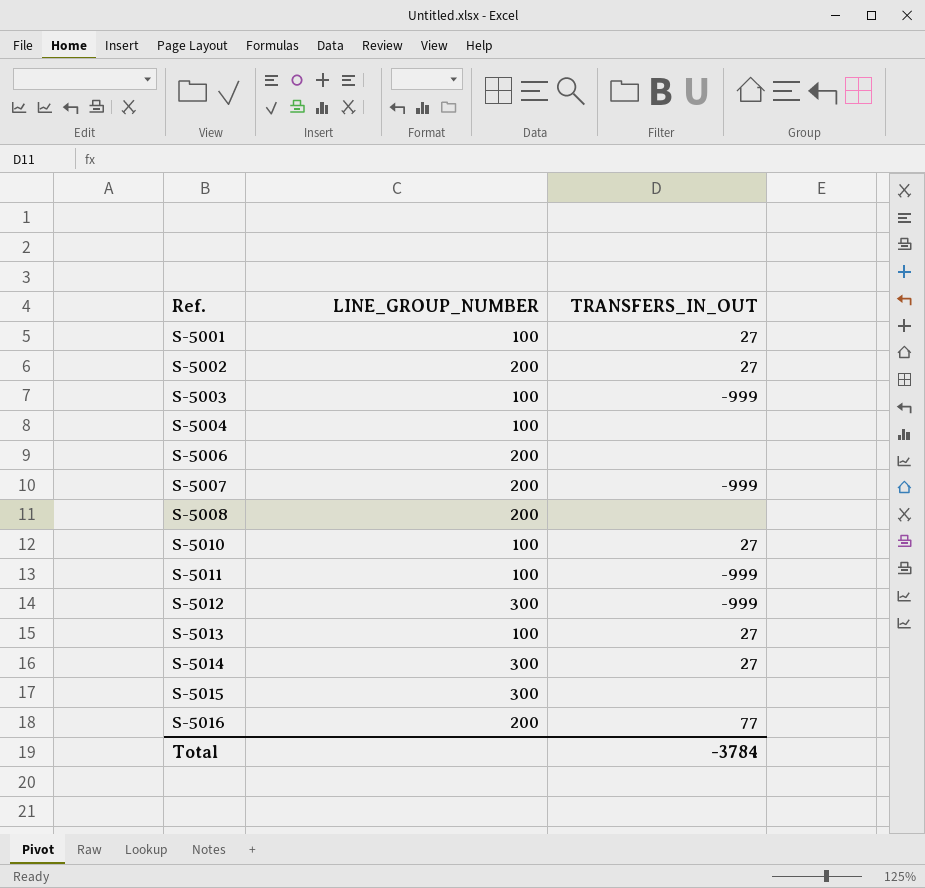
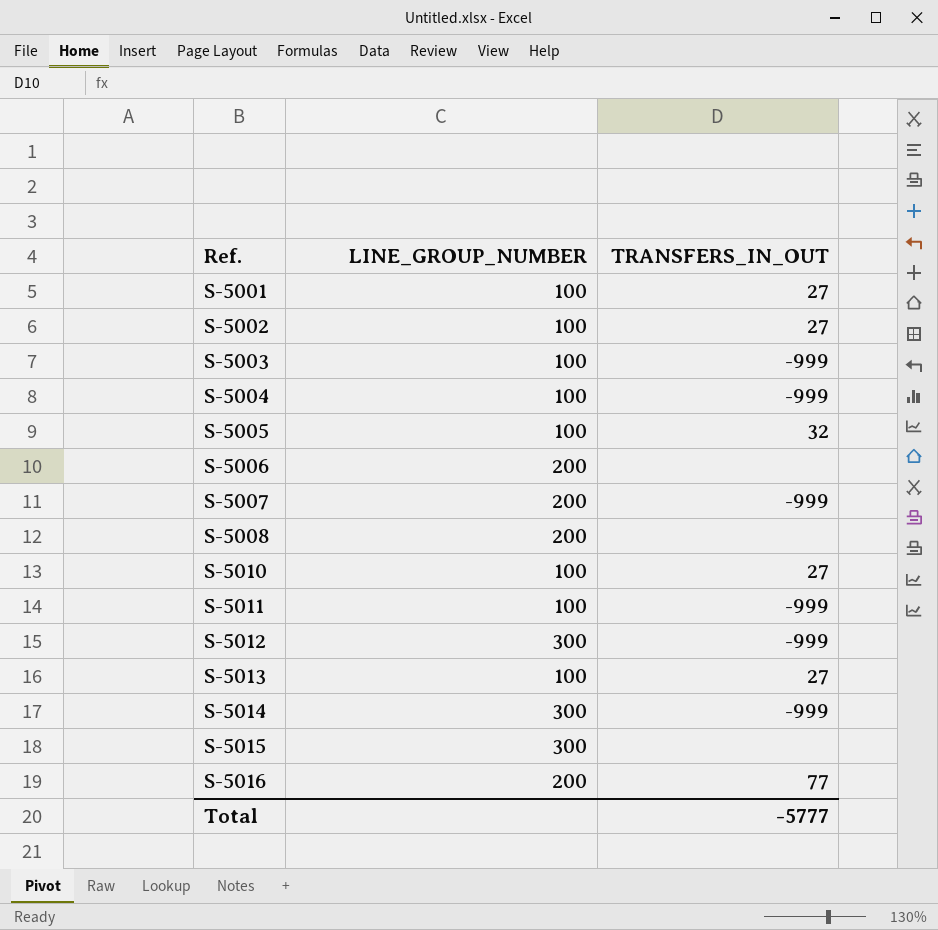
S-5002 | LINE_GROUP_NUMBER: 200 -> 100
S-5004 | TRANSFERS_IN_OUT: none -> -999
row S-5005: none -> 100 | 32
S-5014 | TRANSFERS_IN_OUT: 27 -> -999
Total | TRANSFERS_IN_OUT: -3784 -> -5777

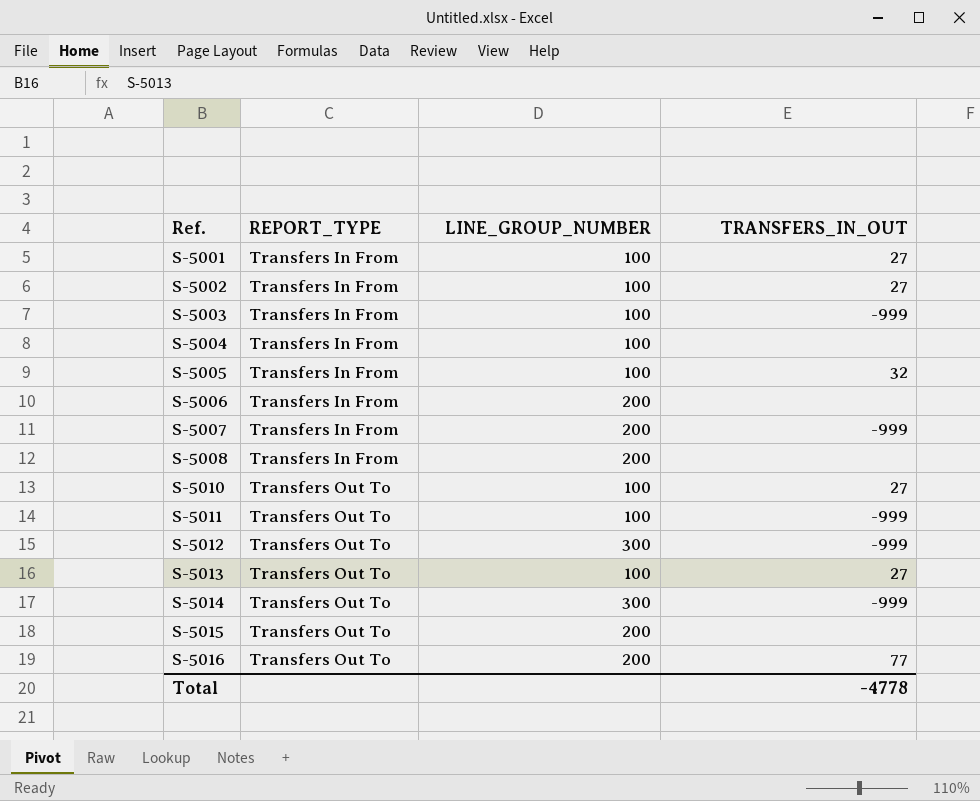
column REPORT_TYPE | position: none -> 2
S-5004 | TRANSFERS_IN_OUT: -999 -> none
S-5015 | LINE_GROUP_NUMBER: 300 -> 200
Total | TRANSFERS_IN_OUT: -5777 -> -4778

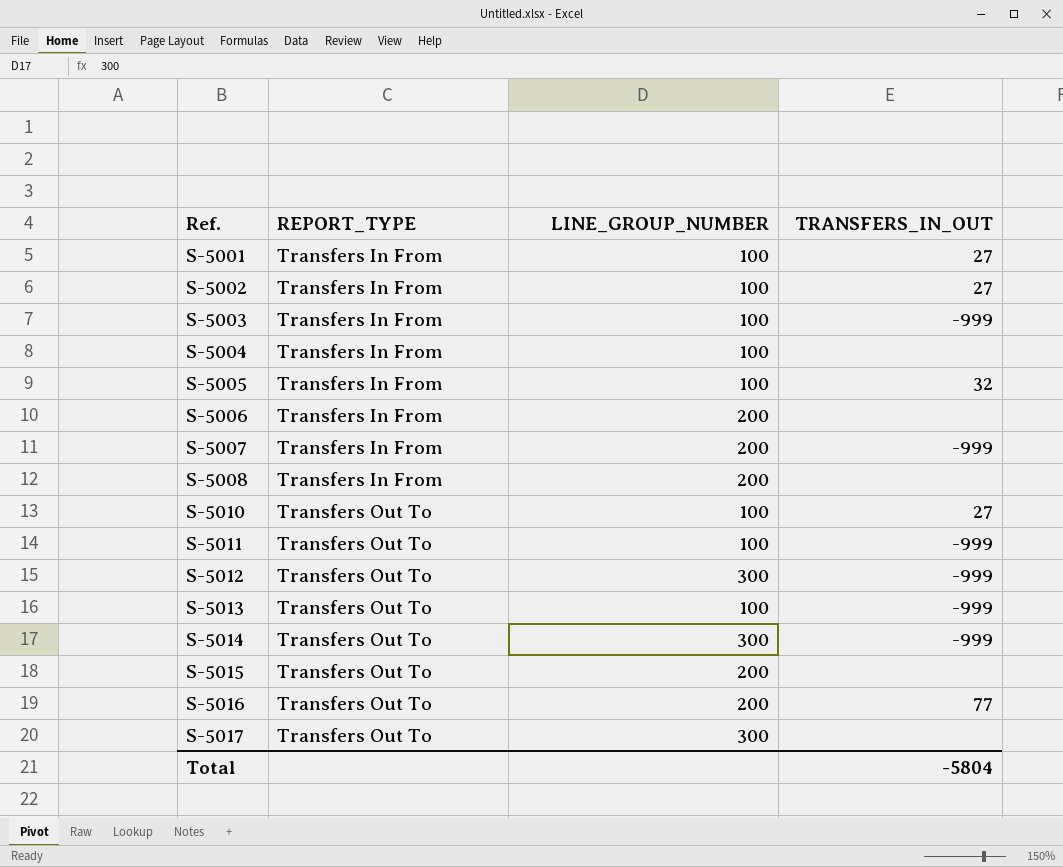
S-5013 | TRANSFERS_IN_OUT: 27 -> -999
row S-5017: none -> Transfers Out To | 300 | none
Total | TRANSFERS_IN_OUT: -4778 -> -5804

